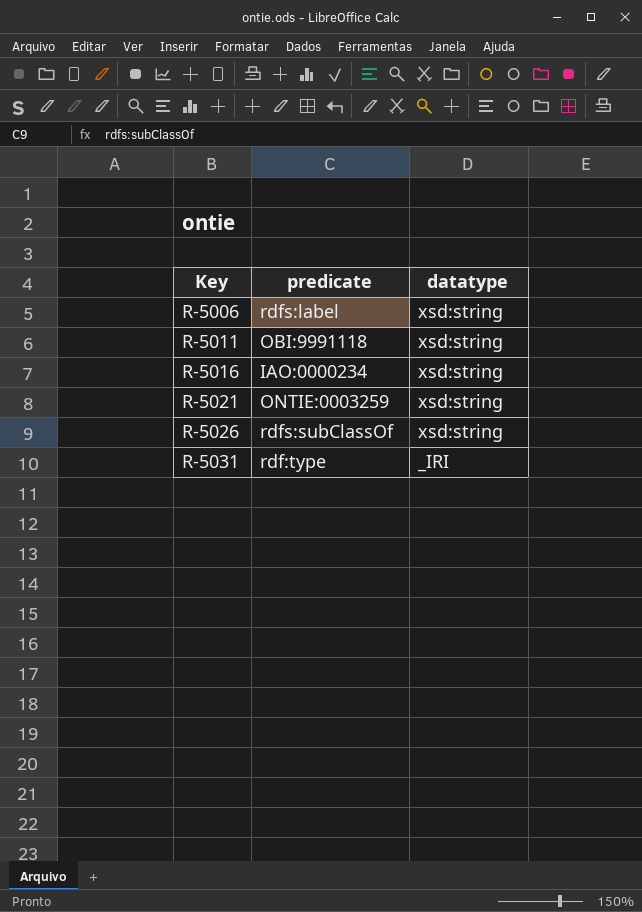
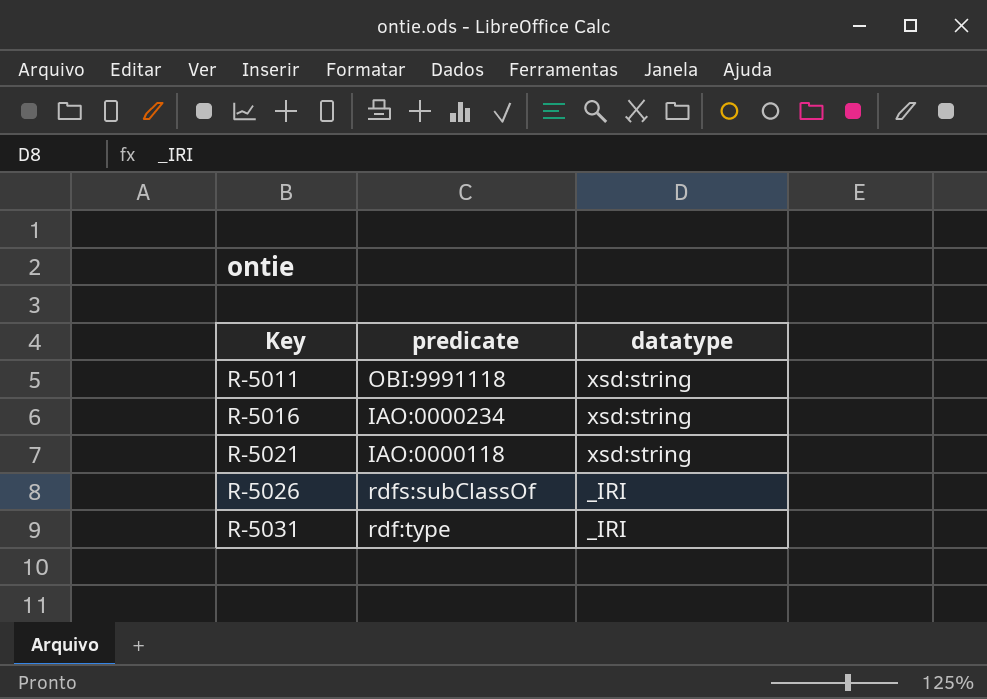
row R-5006: rdfs:label | xsd:string -> none
R-5021 | predicate: ONTIE:0003259 -> IAO:0000118
R-5026 | datatype: xsd:string -> _IRI

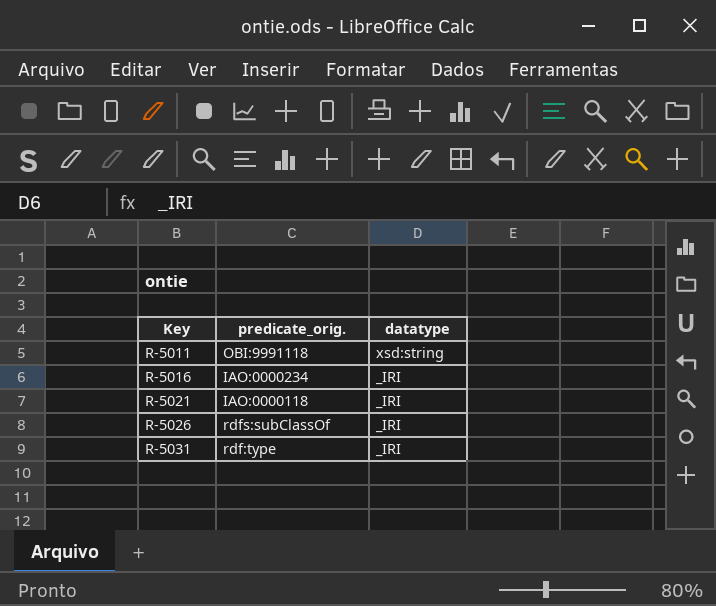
column name: predicate -> predicate_orig.
R-5016 | datatype: xsd:string -> _IRI
R-5021 | datatype: xsd:string -> _IRI

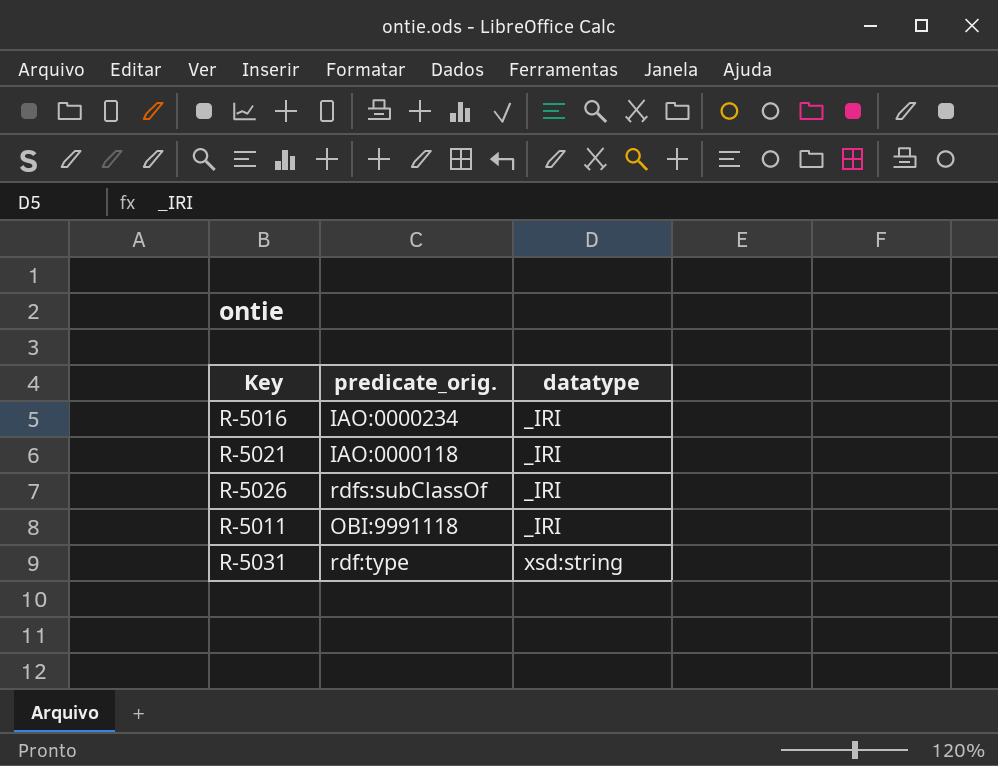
row order: Key ascending -> datatype ascending
R-5011 | datatype: xsd:string -> _IRI
R-5031 | datatype: _IRI -> xsd:string

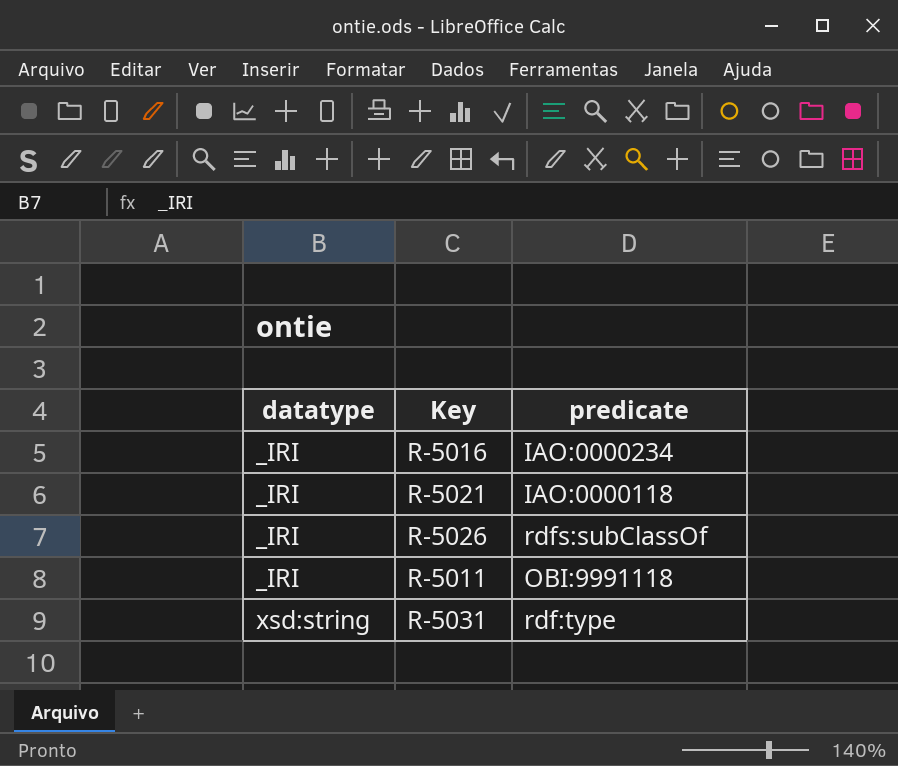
column datatype | position: 3 -> 1
column name: predicate_orig. -> predicate

